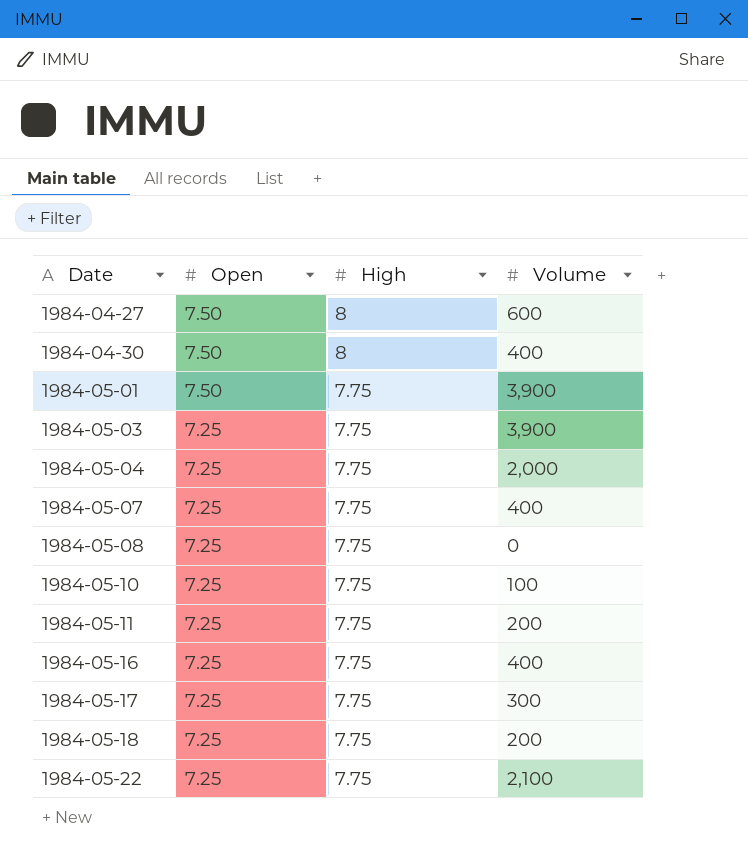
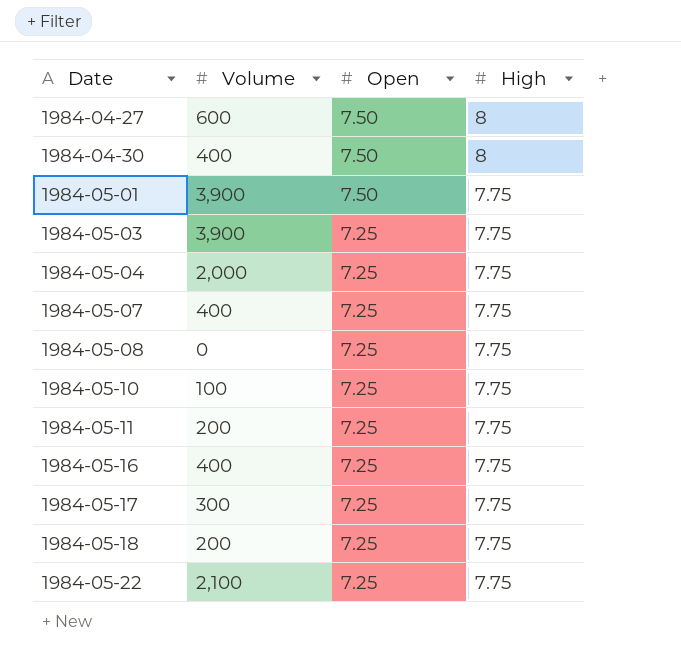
column Volume | position: 4 -> 2

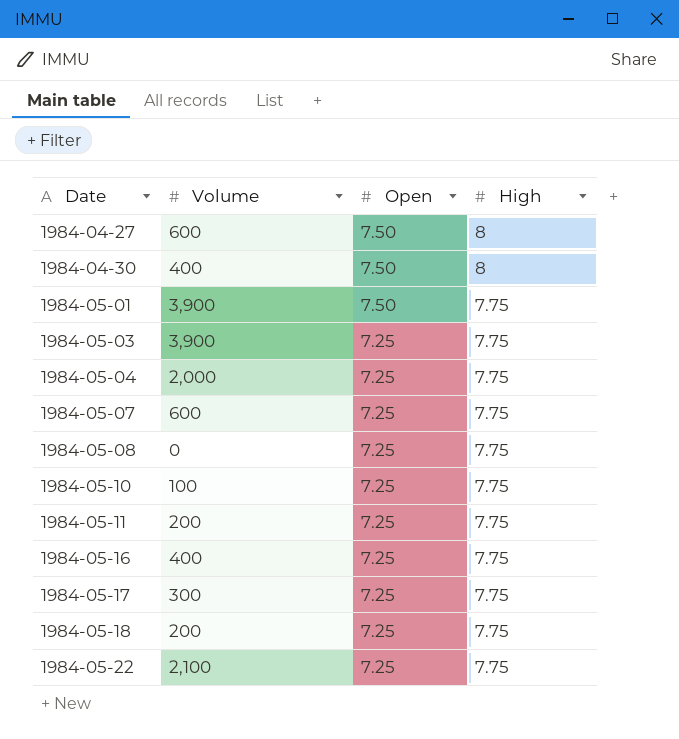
1984-05-07 | Volume: 400 -> 600

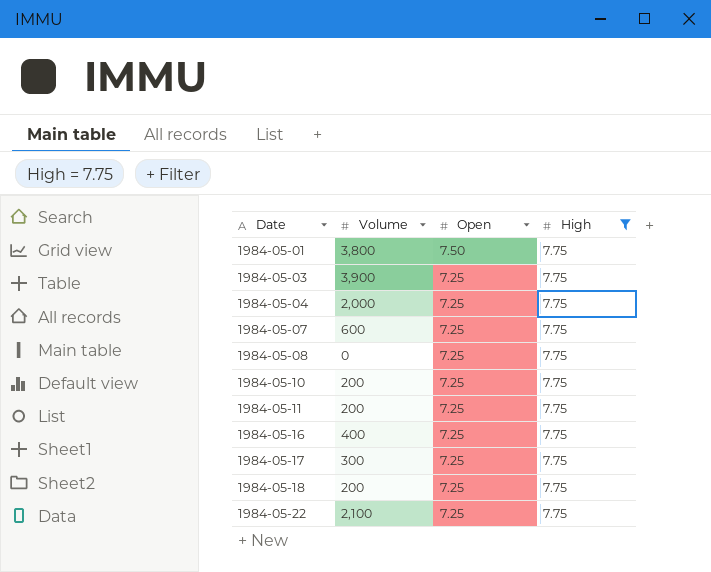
filter: none -> High = 7.75
1984-05-01 | Volume: 3,900 -> 3,800
1984-05-10 | Volume: 100 -> 200

